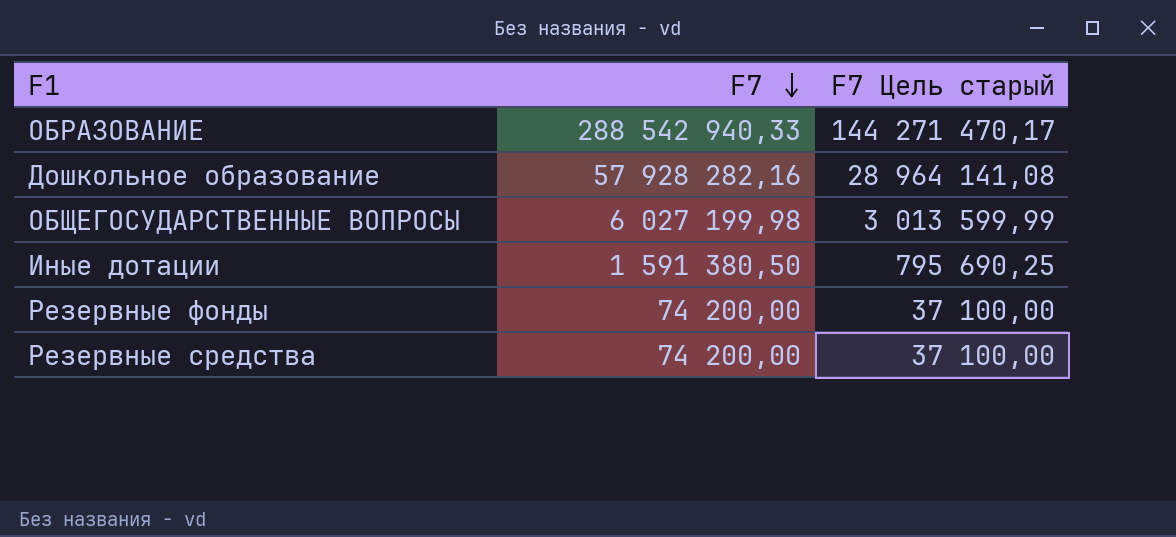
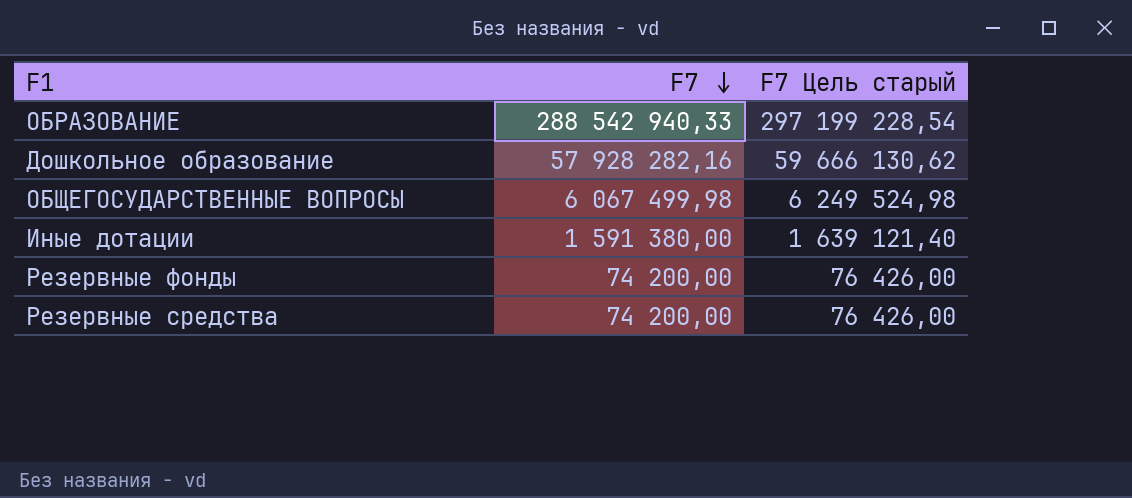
column F7 Цель старый | formula: [F7] * 0,5 -> [F7] * 1,03
ОБЩЕГОСУДАРСТВЕННЫЕ ВОПРОСЫ | F7: 6 027 199,98 -> 6 067 499,98
Иные дотации | F7: 1 591 380,50 -> 1 591 380,00

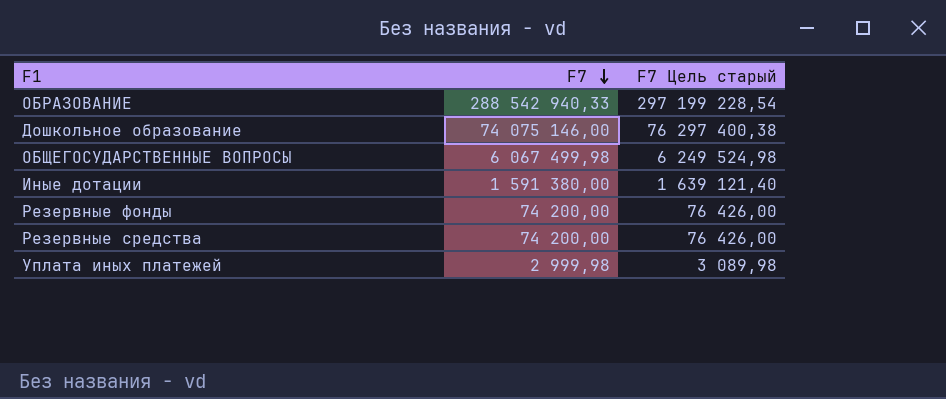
Дошкольное образование | F7: 57 928 282,16 -> 74 075 146,00
Дошкольное образование | F7 Цель старый: 59 666 130,62 -> 76 297 400,38
row Уплата иных платежей: none -> 2 999,98 | 3 089,98

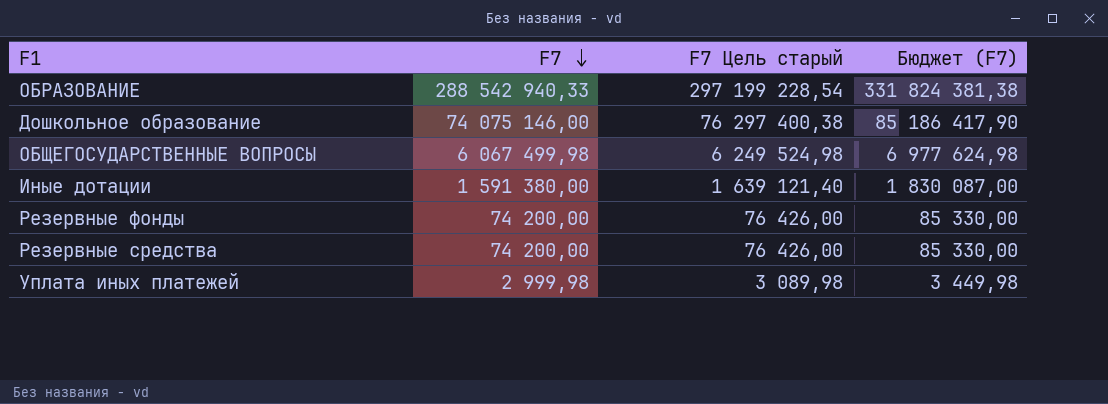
column Бюджет (F7) | formula: none -> [F7] * 1,15

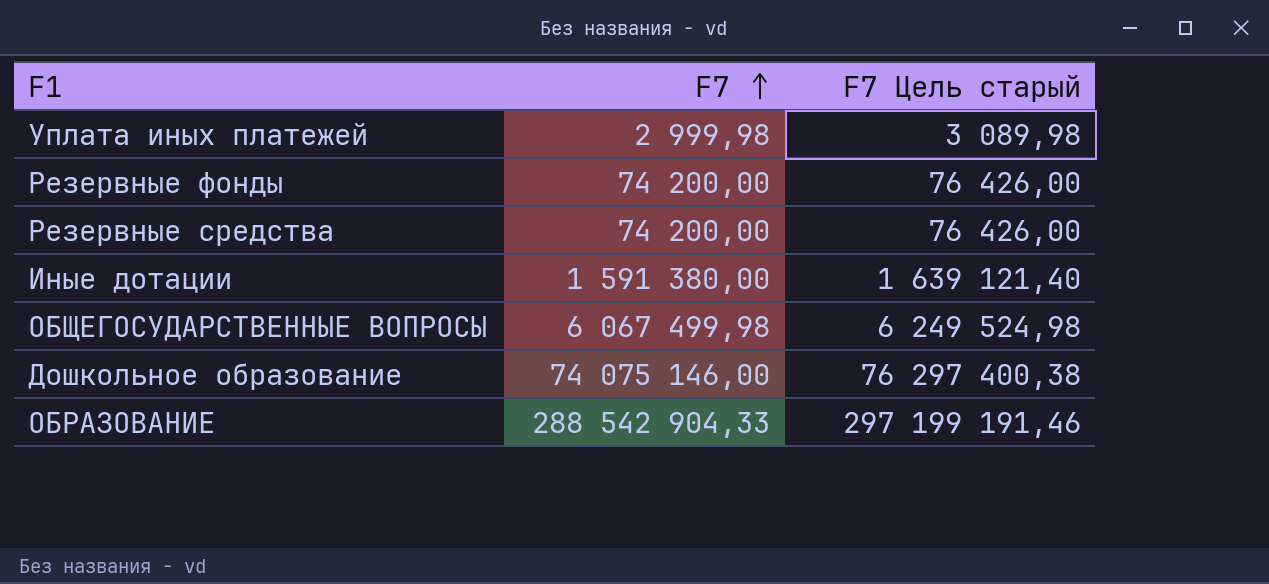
row order: F7 descending -> F7 ascending
column Бюджет (F7) | formula: [F7] * 1,15 -> none
ОБРАЗОВАНИЕ | F7: 288 542 940,33 -> 288 542 904,33
ОБРАЗОВАНИЕ | F7 Цель старый: 297 199 228,54 -> 297 199 191,46

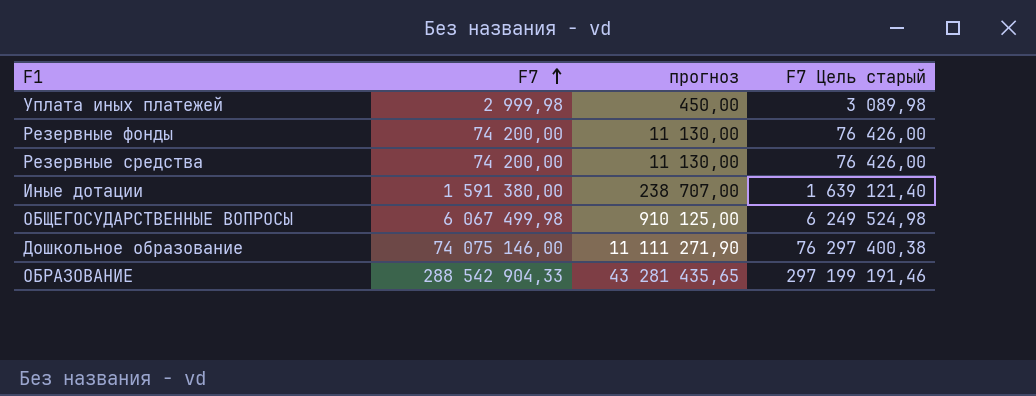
column прогноз | formula: none -> [F7] * 0,15

